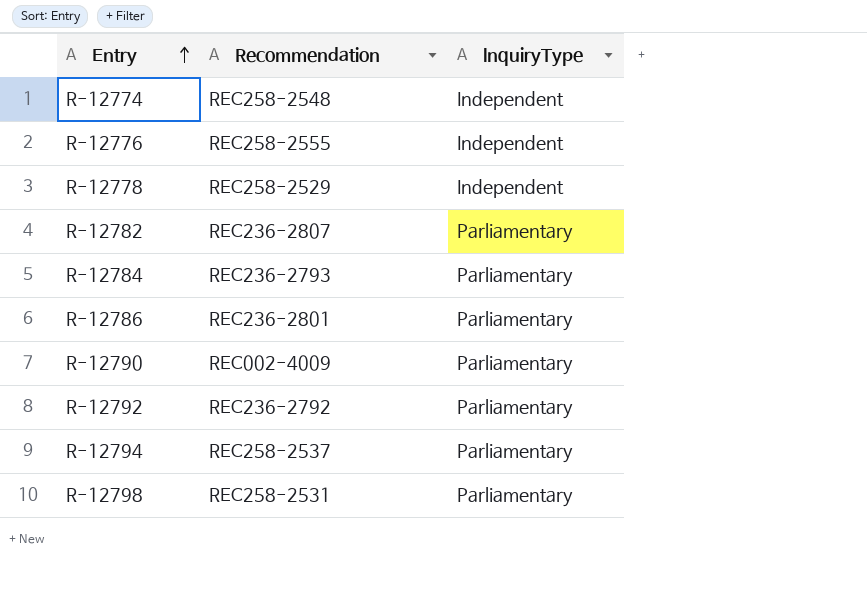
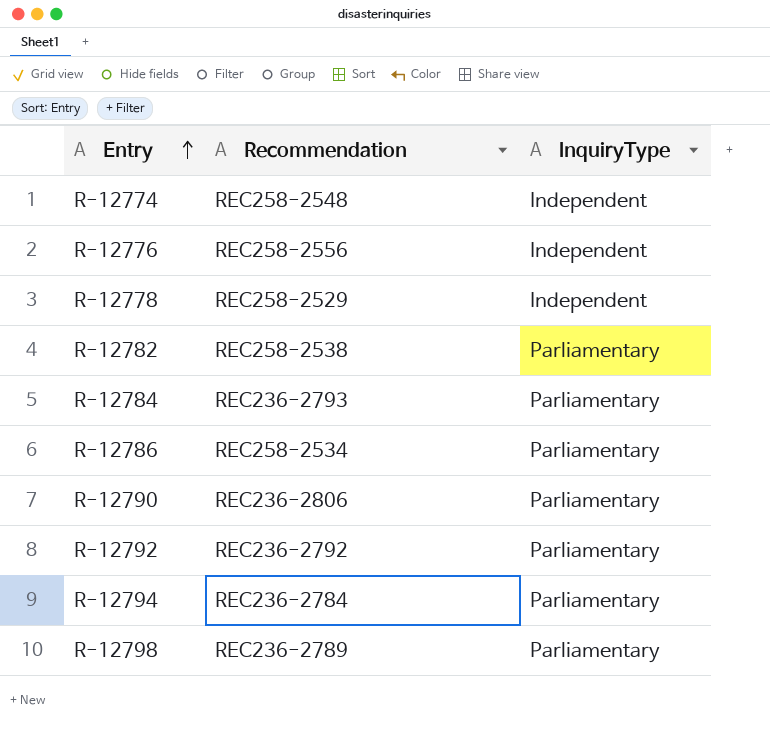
R-12776 | Recommendation: REC258-2555 -> REC258-2556
R-12782 | Recommendation: REC236-2807 -> REC258-2538
R-12786 | Recommendation: REC236-2801 -> REC258-2534
R-12790 | Recommendation: REC002-4009 -> REC236-2806
R-12794 | Recommendation: REC258-2537 -> REC236-2784
R-12798 | Recommendation: REC258-2531 -> REC236-2789

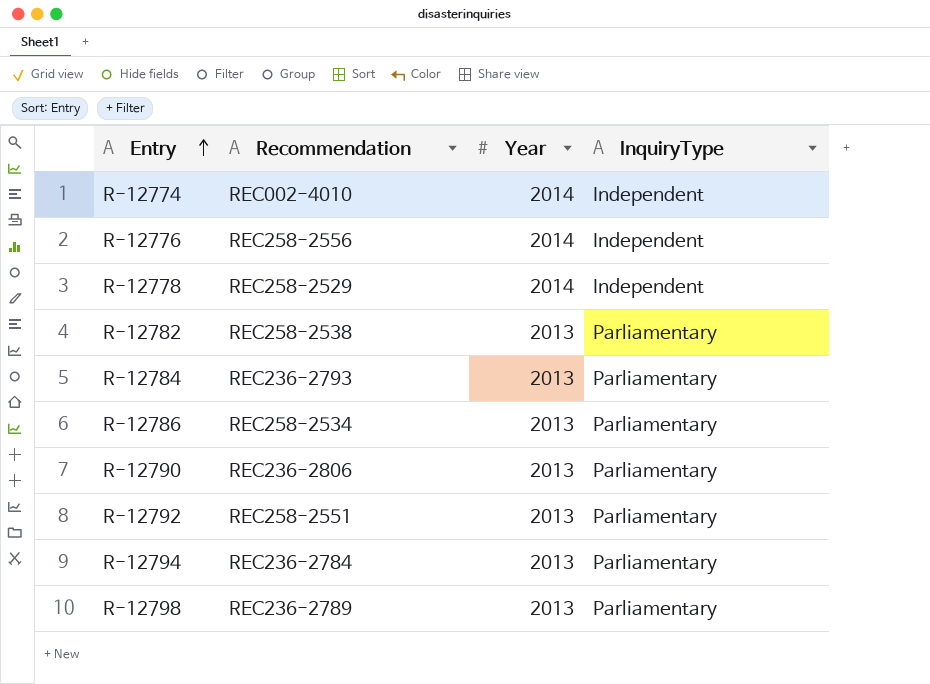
column Year | position: none -> 3
R-12774 | Recommendation: REC258-2548 -> REC002-4010
R-12792 | Recommendation: REC236-2792 -> REC258-2551

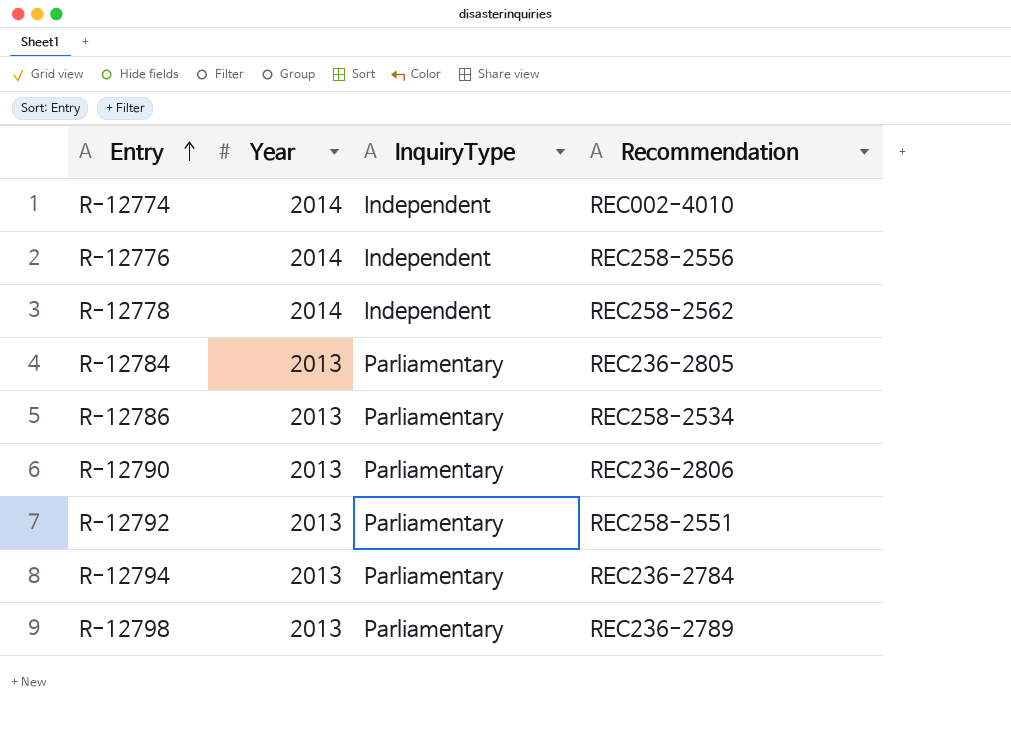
column Recommendation | position: 2 -> 4
row R-12782: REC258-2538 | 2013 | Parliamentary -> none
R-12778 | Recommendation: REC258-2529 -> REC258-2562
R-12784 | Recommendation: REC236-2793 -> REC236-2805

